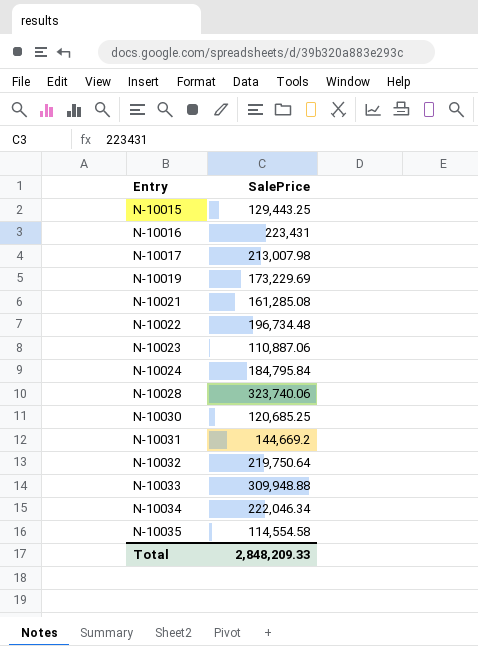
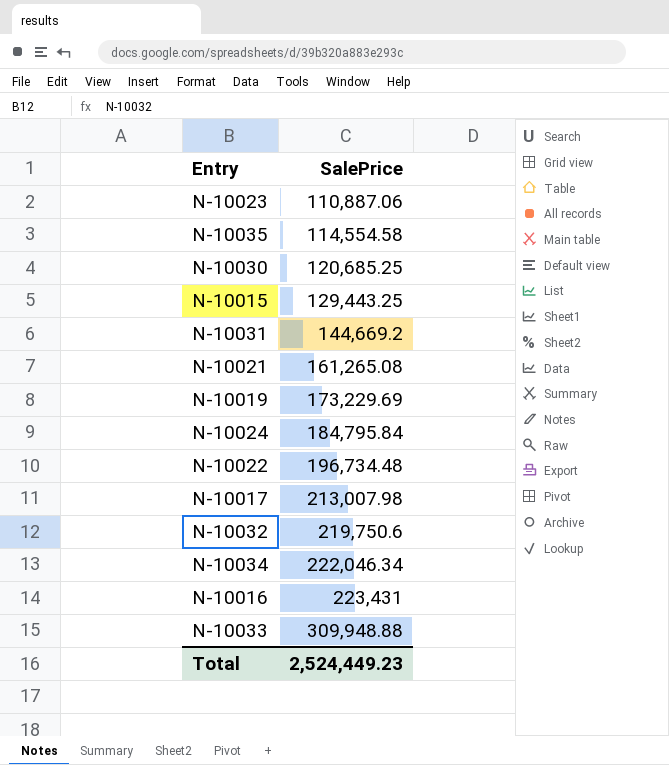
row order: Entry ascending -> SalePrice ascending
row N-10028: 323,740.06 -> none
N-10021 | SalePrice: 161,285.08 -> 161,265.08
N-10032 | SalePrice: 219,750.64 -> 219,750.6
Total | SalePrice: 2,848,209.33 -> 2,524,449.23

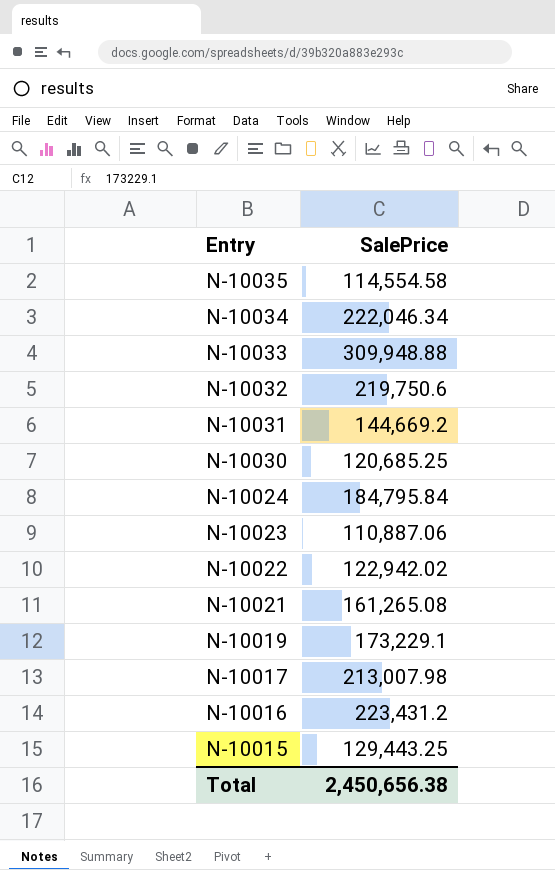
row order: SalePrice ascending -> Entry descending
N-10022 | SalePrice: 196,734.48 -> 122,942.02
N-10019 | SalePrice: 173,229.69 -> 173,229.1
N-10016 | SalePrice: 223,431 -> 223,431.2
Total | SalePrice: 2,524,449.23 -> 2,450,656.38

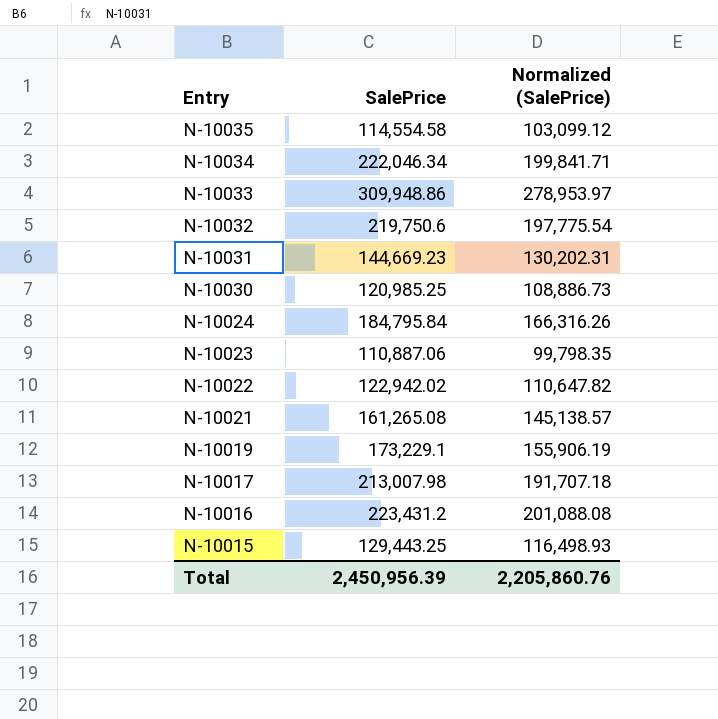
column Normalized (SalePrice) | formula: none -> [SalePrice] * 0.9
N-10033 | SalePrice: 309,948.88 -> 309,948.86
N-10031 | SalePrice: 144,669.2 -> 144,669.23
N-10030 | SalePrice: 120,685.25 -> 120,985.25
Total | SalePrice: 2,450,656.38 -> 2,450,956.39

